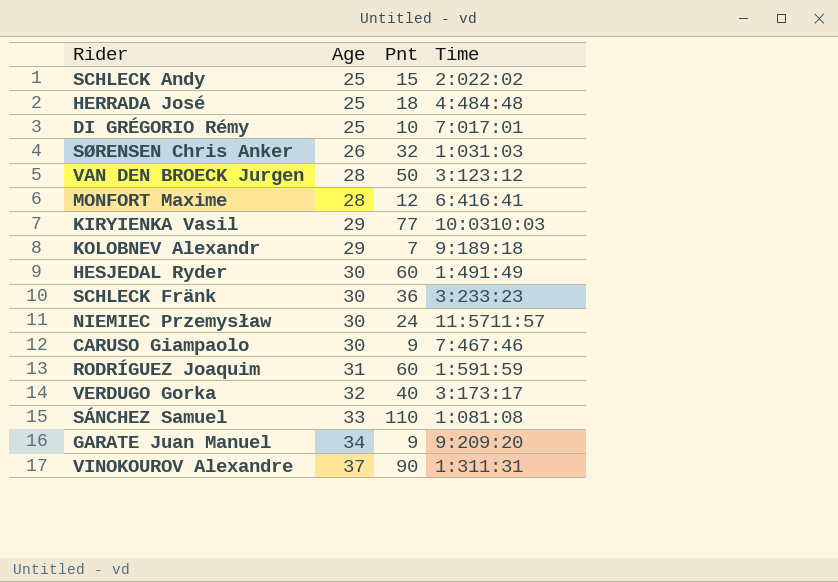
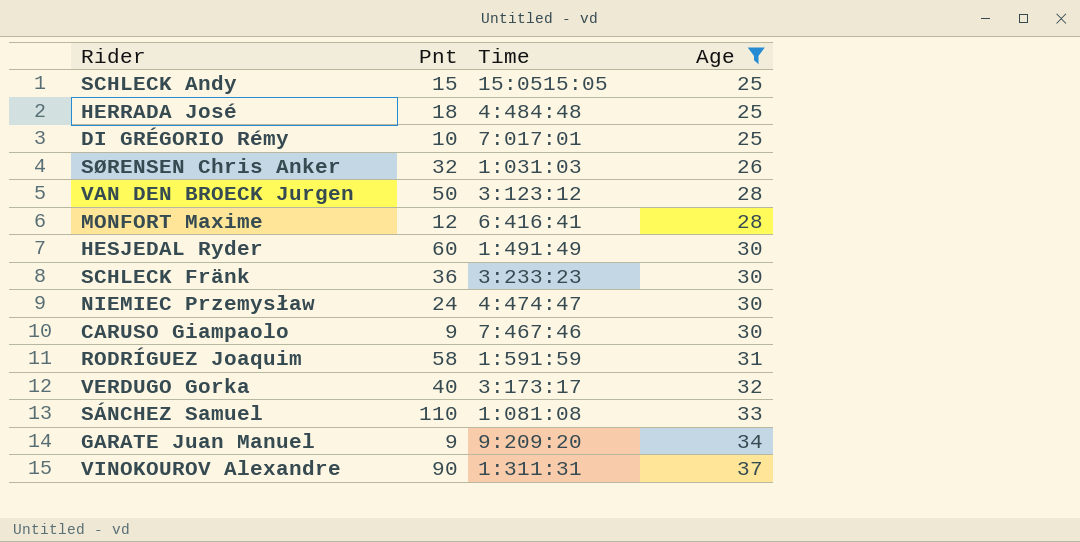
filter: none -> Age != 29
column Age | position: 2 -> 4
SCHLECK Andy | Time: 2:022:02 -> 15:0515:05
NIEMIEC Przemysław | Time: 11:5711:57 -> 4:474:47
RODRÍGUEZ Joaquim | Pnt: 60 -> 58

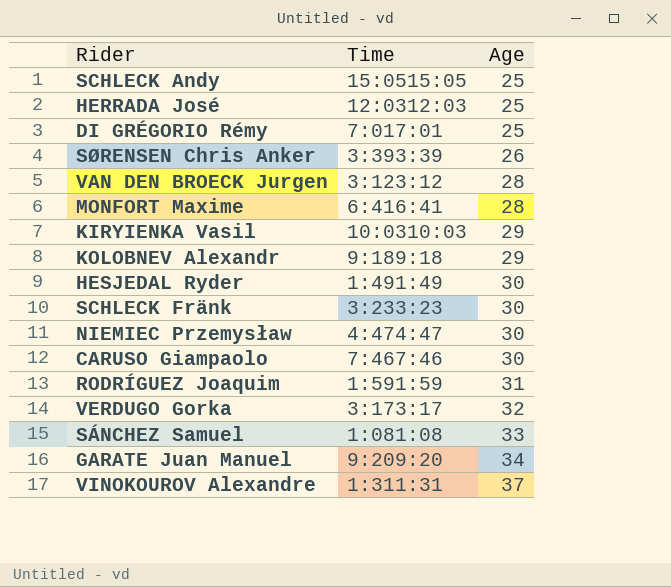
filter: Age != 29 -> none
column Pnt | position: 2 -> none
HERRADA José | Time: 4:484:48 -> 12:0312:03
SØRENSEN Chris Anker | Time: 1:031:03 -> 3:393:39

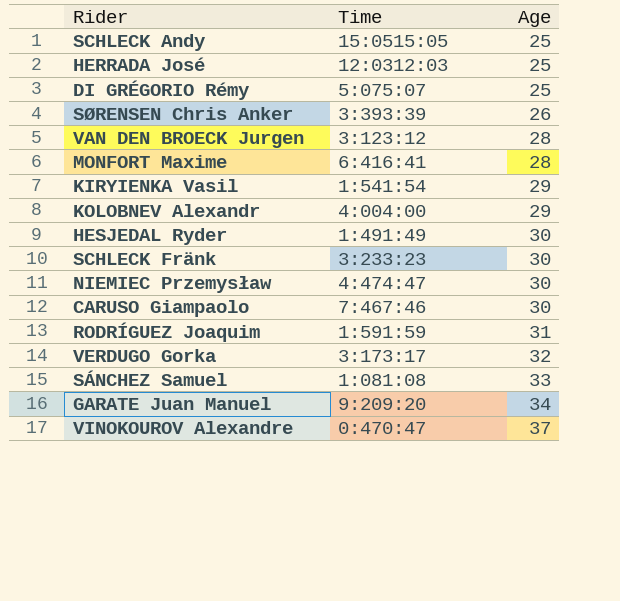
DI GRÉGORIO Rémy | Time: 7:017:01 -> 5:075:07
KIRYIENKA Vasil | Time: 10:0310:03 -> 1:541:54
KOLOBNEV Alexandr | Time: 9:189:18 -> 4:004:00
VINOKOUROV Alexandre | Time: 1:311:31 -> 0:470:47

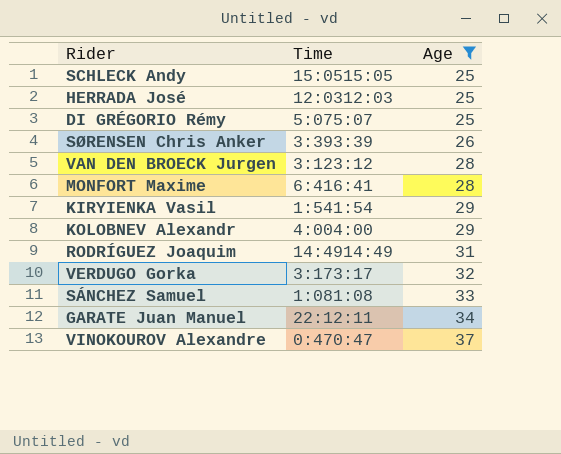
filter: none -> Age != 30
RODRÍGUEZ Joaquim | Time: 1:591:59 -> 14:4914:49
GARATE Juan Manuel | Time: 9:209:20 -> 22:12:11

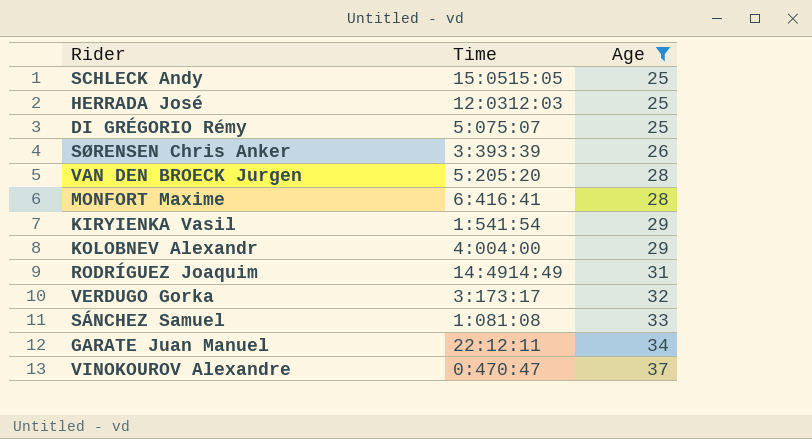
VAN DEN BROECK Jurgen | Time: 3:123:12 -> 5:205:20

